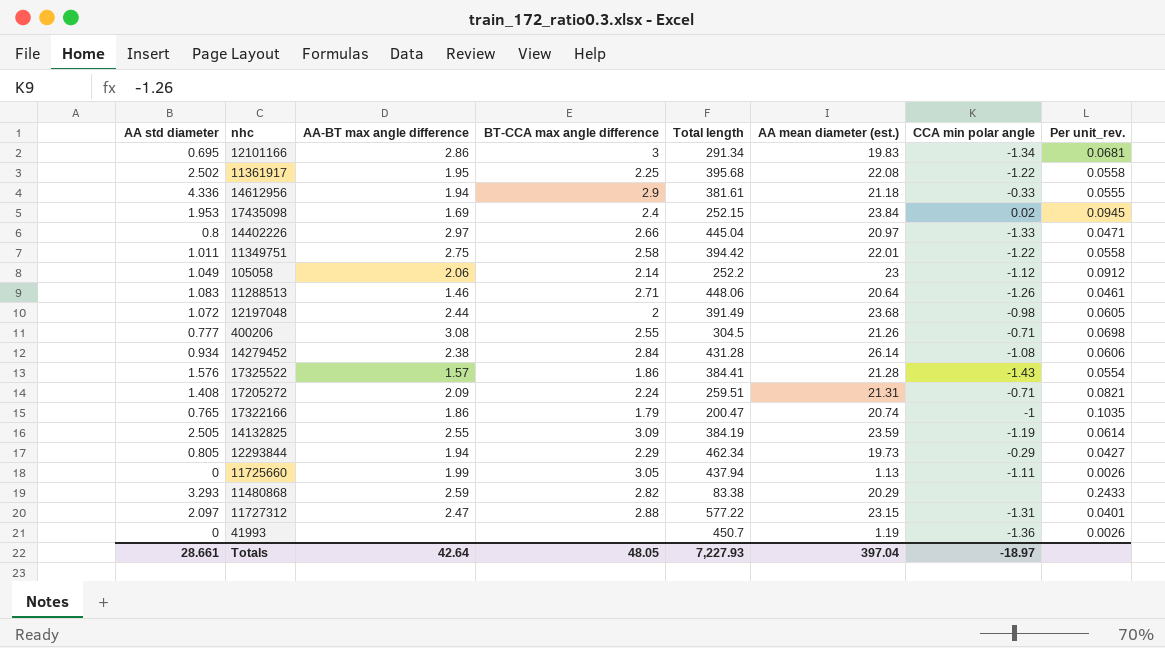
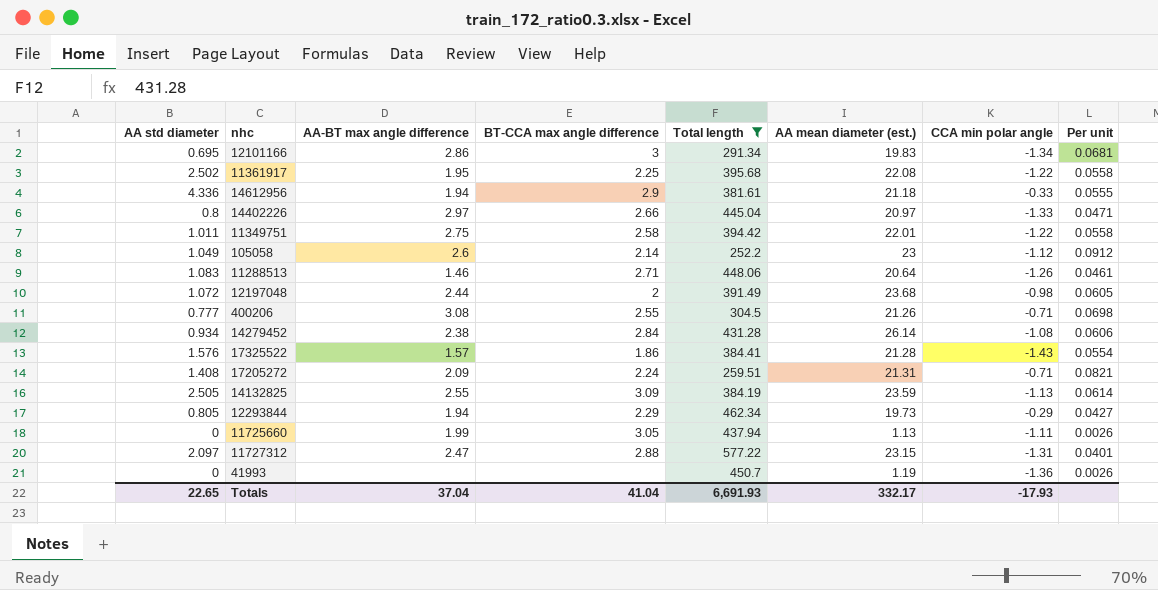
filter: none -> Total length >= 252.2
column name: Per unit_rev. -> Per unit
105058 | AA-BT max angle difference: 2.06 -> 2.6
14132825 | CCA min polar angle: -1.19 -> -1.13
Totals | AA std diameter: 28.661 -> 22.65
Totals | AA-BT max angle difference: 42.64 -> 37.04
Totals | BT-CCA max angle difference: 48.05 -> 41.04
Totals | Total length: 7,227.93 -> 6,691.93
Totals | AA mean diameter (est.): 397.04 -> 332.17
Totals | CCA min polar angle: -18.97 -> -17.93

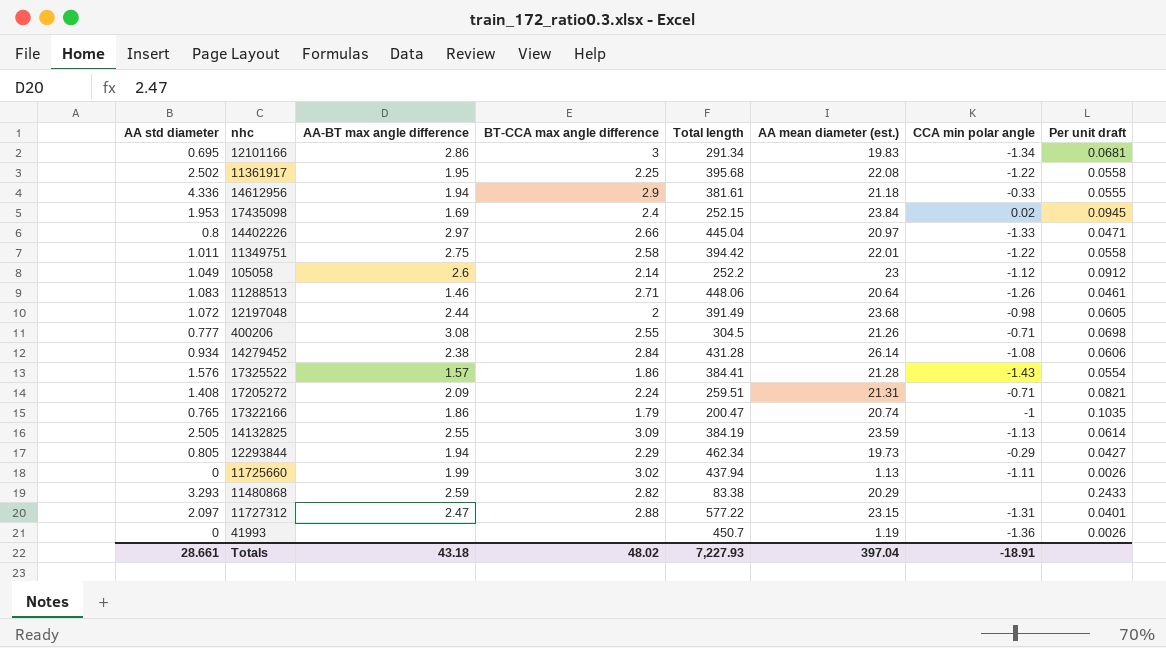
filter: Total length >= 252.2 -> none
column name: Per unit -> Per unit draft
11725660 | BT-CCA max angle difference: 3.05 -> 3.02
Totals | AA std diameter: 22.65 -> 28.661
Totals | AA-BT max angle difference: 37.04 -> 43.18
Totals | BT-CCA max angle difference: 41.04 -> 48.02
Totals | Total length: 6,691.93 -> 7,227.93
Totals | AA mean diameter (est.): 332.17 -> 397.04
Totals | CCA min polar angle: -17.93 -> -18.91

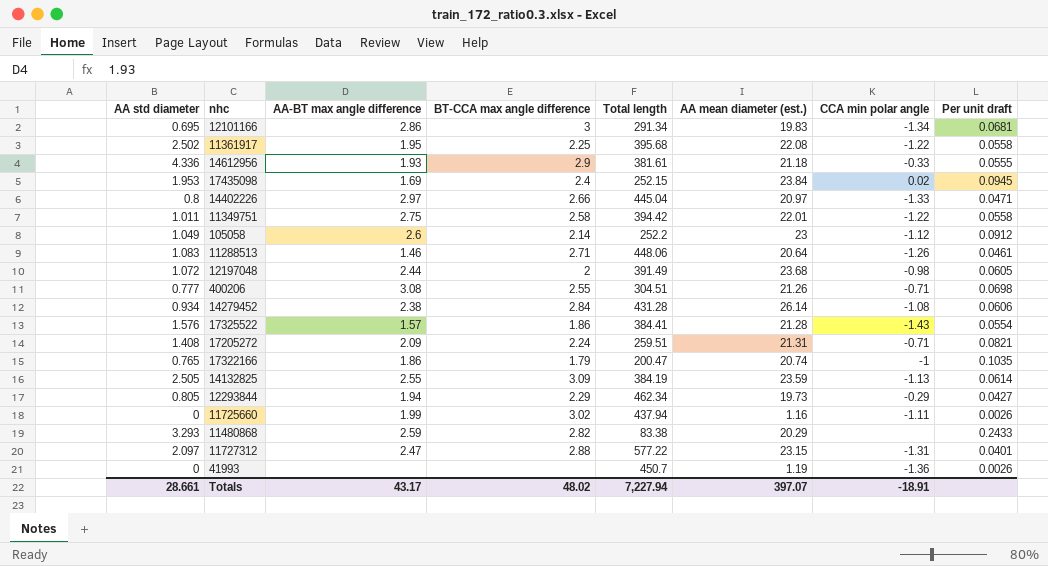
14612956 | AA-BT max angle difference: 1.94 -> 1.93
400206 | Total length: 304.5 -> 304.51
11725660 | AA mean diameter (est.): 1.13 -> 1.16
Totals | AA-BT max angle difference: 43.18 -> 43.17
Totals | Total length: 7,227.93 -> 7,227.94
Totals | AA mean diameter (est.): 397.04 -> 397.07

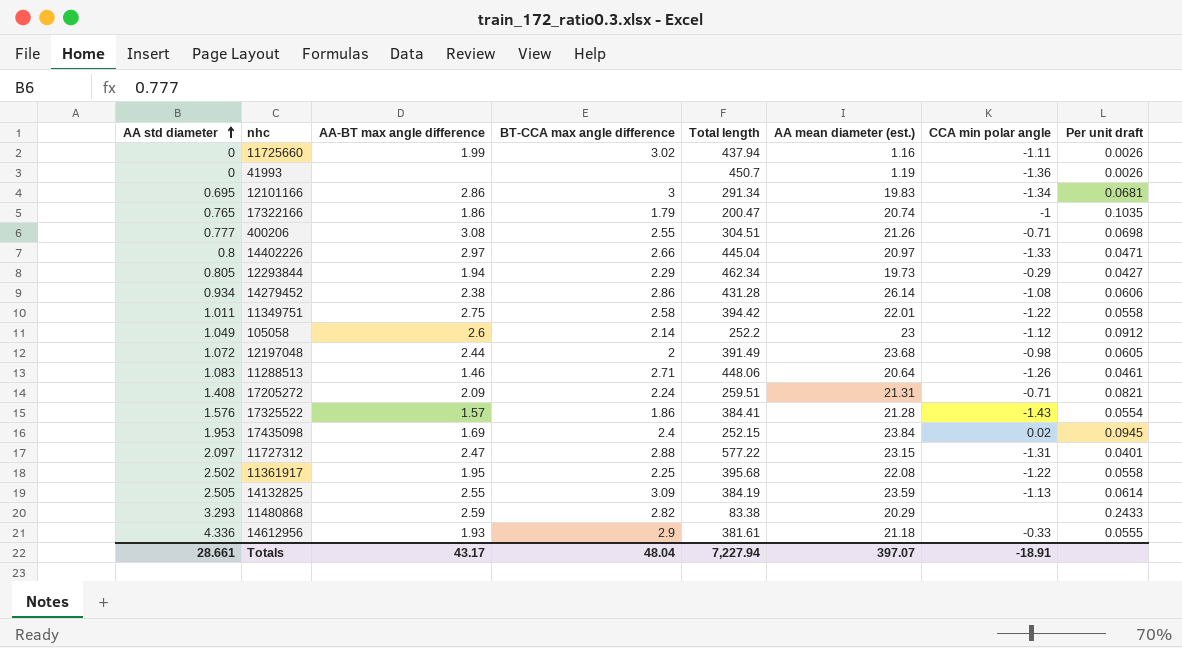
row order: none -> AA std diameter ascending
14279452 | BT-CCA max angle difference: 2.84 -> 2.86
Totals | BT-CCA max angle difference: 48.02 -> 48.04

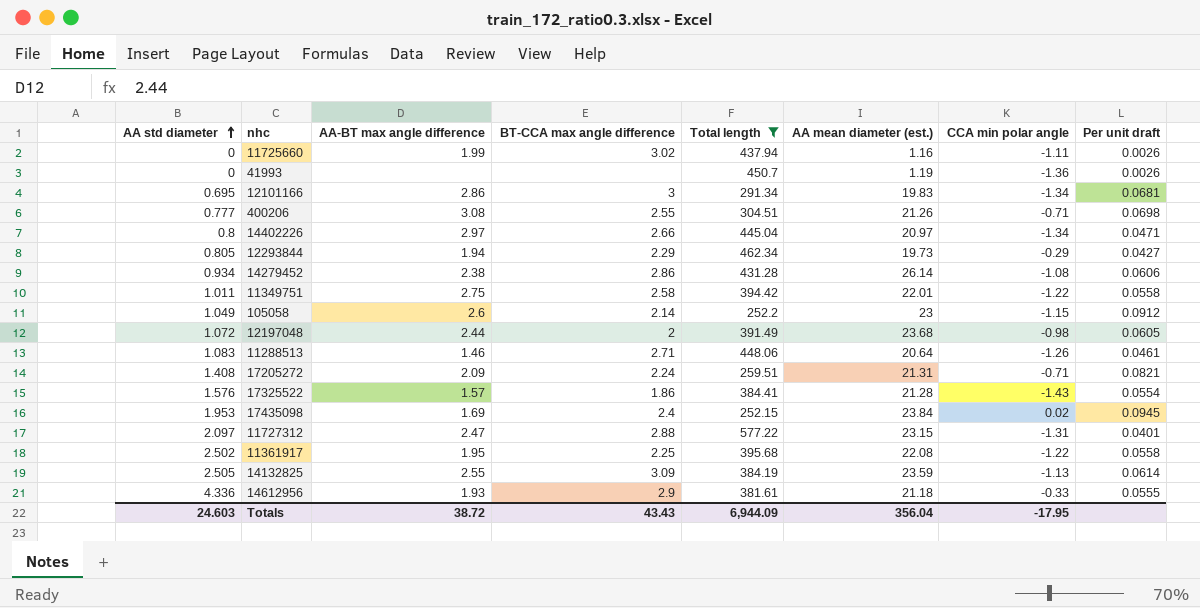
filter: none -> Total length >= 252.15
14402226 | CCA min polar angle: -1.33 -> -1.34
105058 | CCA min polar angle: -1.12 -> -1.15
Totals | AA std diameter: 28.661 -> 24.603
Totals | AA-BT max angle difference: 43.17 -> 38.72
Totals | BT-CCA max angle difference: 48.04 -> 43.43
Totals | Total length: 7,227.94 -> 6,944.09
Totals | AA mean diameter (est.): 397.07 -> 356.04
Totals | CCA min polar angle: -18.91 -> -17.95

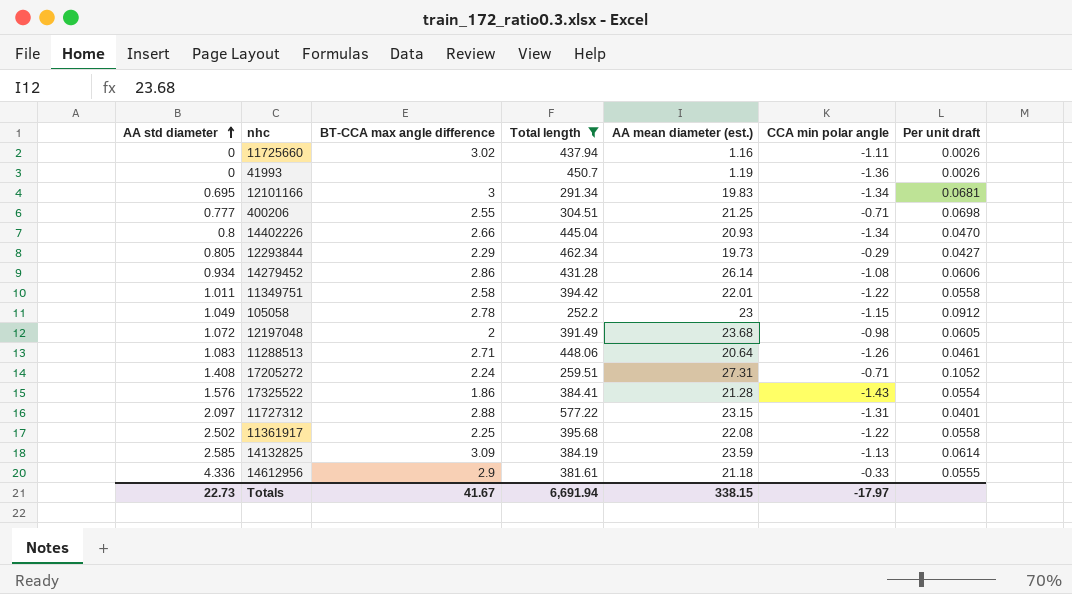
column AA-BT max angle difference | position: 3 -> none
row 17435098: 1.953 | 1.69 | 2.4 | 252.15 | 23.84 | 0.02 | 0.0945 -> none
400206 | AA mean diameter (est.): 21.26 -> 21.25
14402226 | AA mean diameter (est.): 20.97 -> 20.93
14402226 | Per unit draft: 0.0471 -> 0.0470
105058 | BT-CCA max angle difference: 2.14 -> 2.78
17205272 | AA mean diameter (est.): 21.31 -> 27.31
17205272 | Per unit draft: 0.0821 -> 0.1052
14132825 | AA std diameter: 2.505 -> 2.585
Totals | AA std diameter: 24.603 -> 22.73
Totals | BT-CCA max angle difference: 43.43 -> 41.67
Totals | Total length: 6,944.09 -> 6,691.94
Totals | AA mean diameter (est.): 356.04 -> 338.15
Totals | CCA min polar angle: -17.95 -> -17.97

